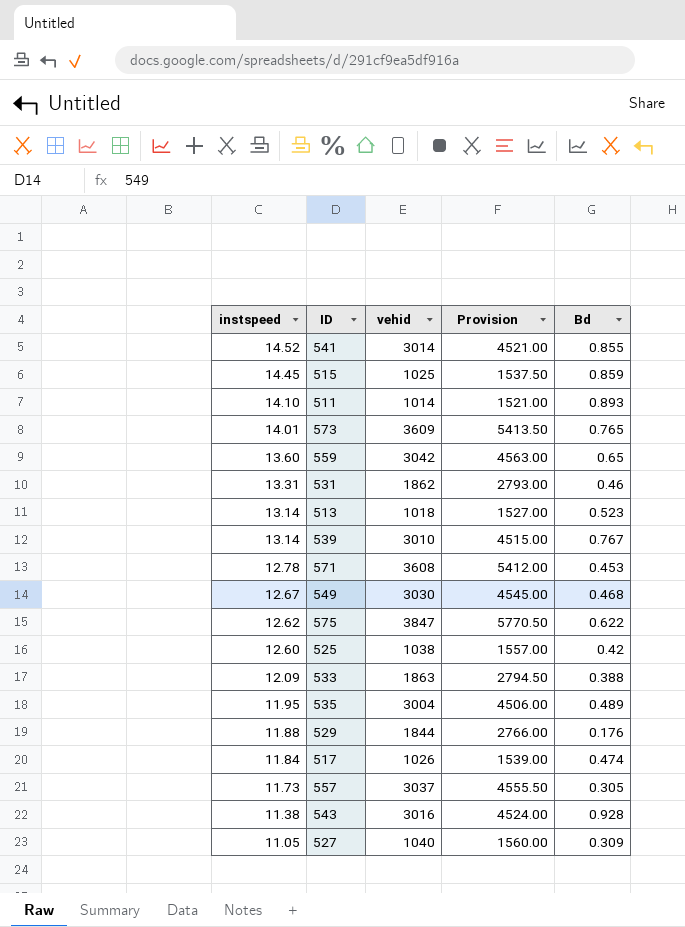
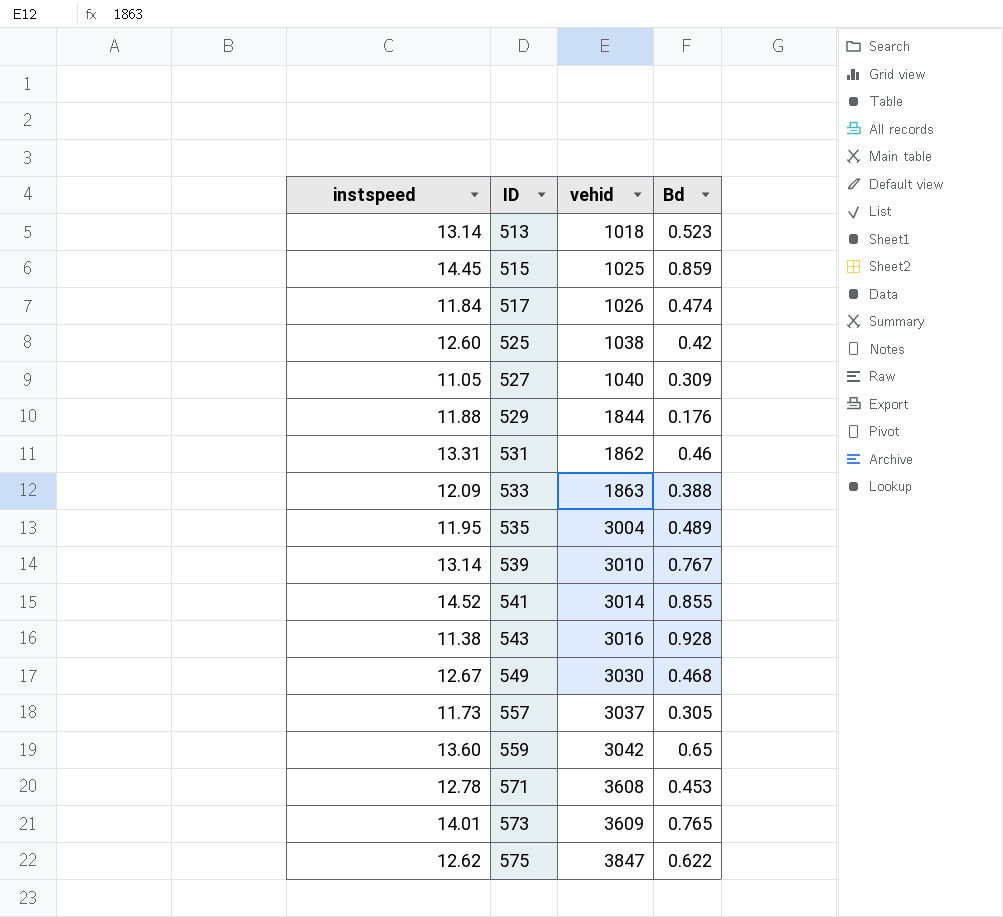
row order: instspeed descending -> ID ascending
column Provision | formula: [vehid] * 1.5 -> none
row 511: 14.10 | 1014 | 1521.00 | 0.893 -> none

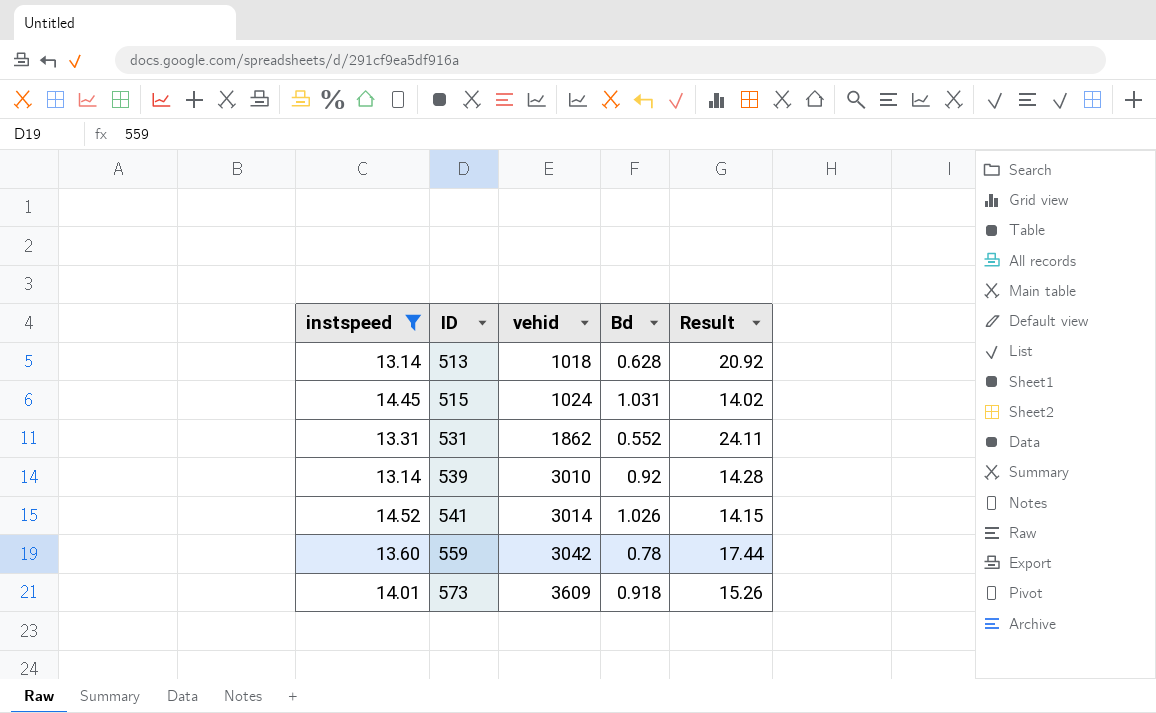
filter: none -> instspeed >= 13.14
column Result | formula: none -> [instspeed] / [Bd]
513 | Bd: 0.523 -> 0.628
515 | vehid: 1025 -> 1024
515 | Bd: 0.859 -> 1.031
531 | Bd: 0.46 -> 0.552
539 | Bd: 0.767 -> 0.92
541 | Bd: 0.855 -> 1.026
559 | Bd: 0.65 -> 0.78
573 | Bd: 0.765 -> 0.918

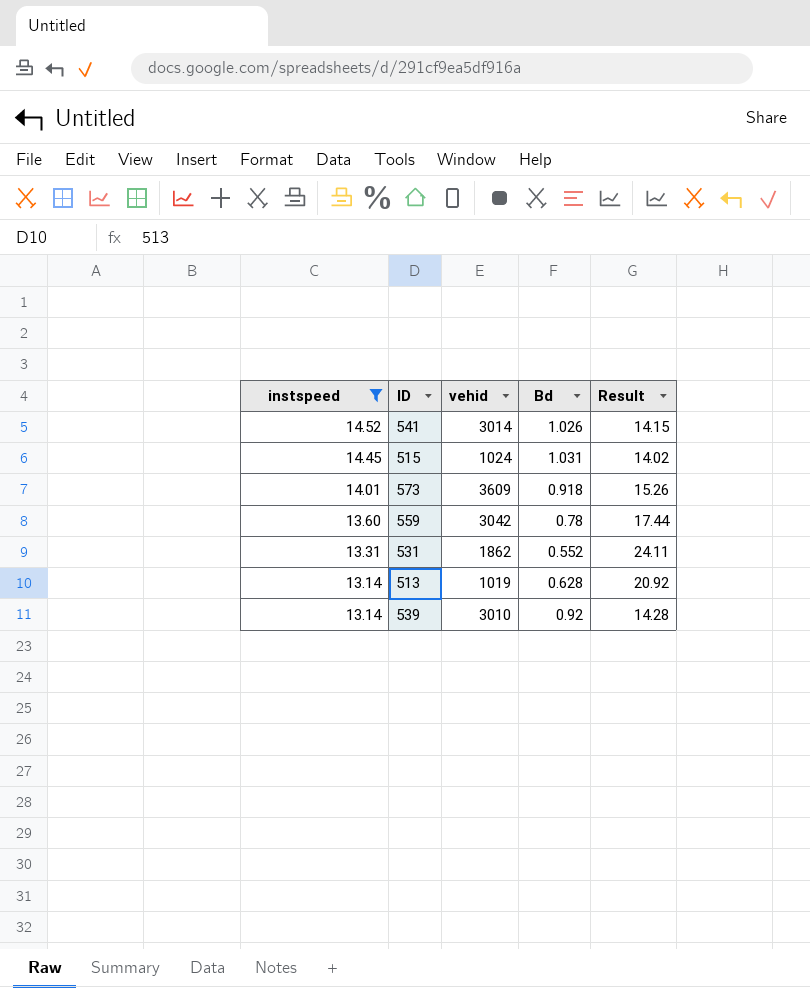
row order: ID ascending -> instspeed descending
513 | vehid: 1018 -> 1019

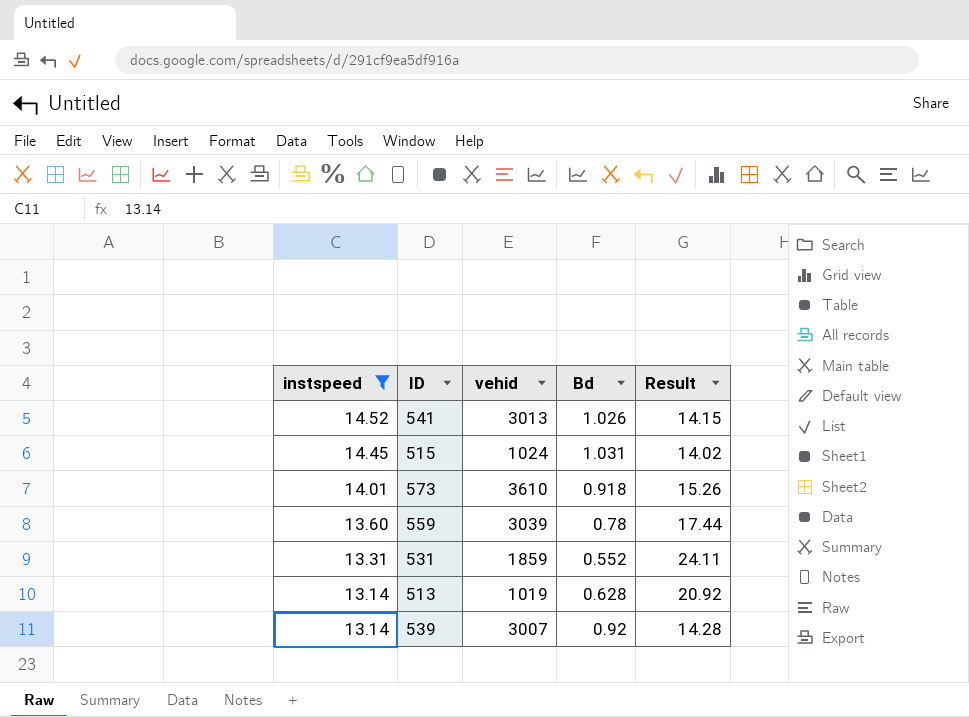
541 | vehid: 3014 -> 3013
573 | vehid: 3609 -> 3610
559 | vehid: 3042 -> 3039
531 | vehid: 1862 -> 1859
539 | vehid: 3010 -> 3007

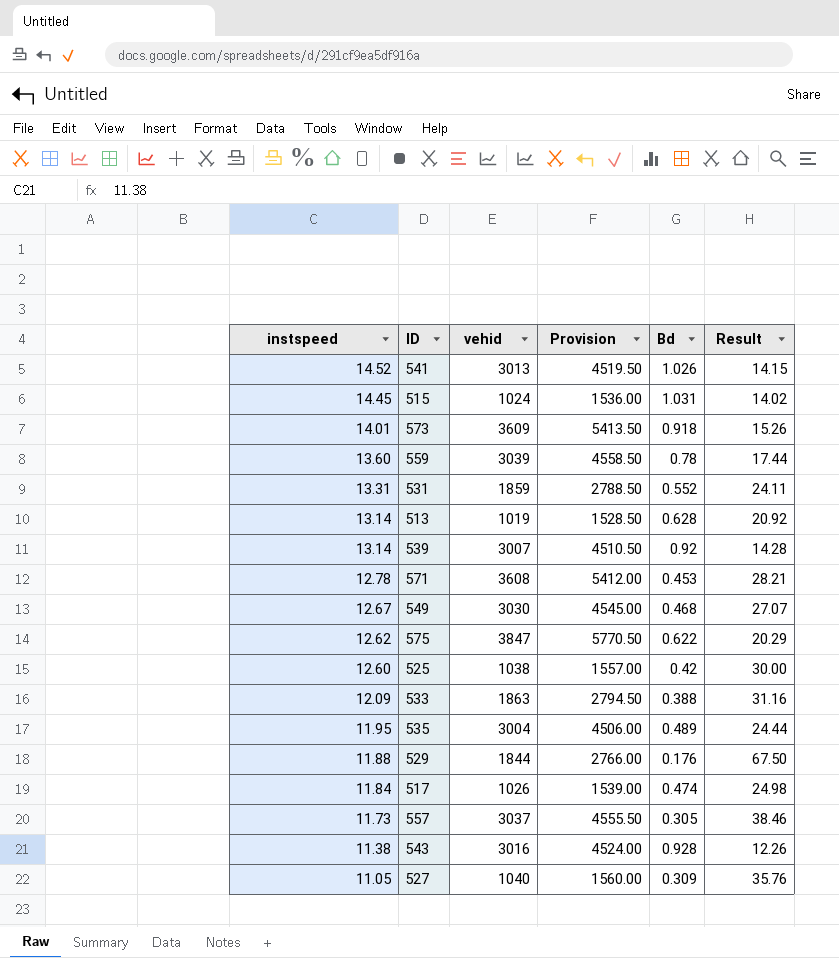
filter: instspeed >= 13.14 -> none
column Provision | formula: none -> [vehid] * 1.5
573 | vehid: 3610 -> 3609

